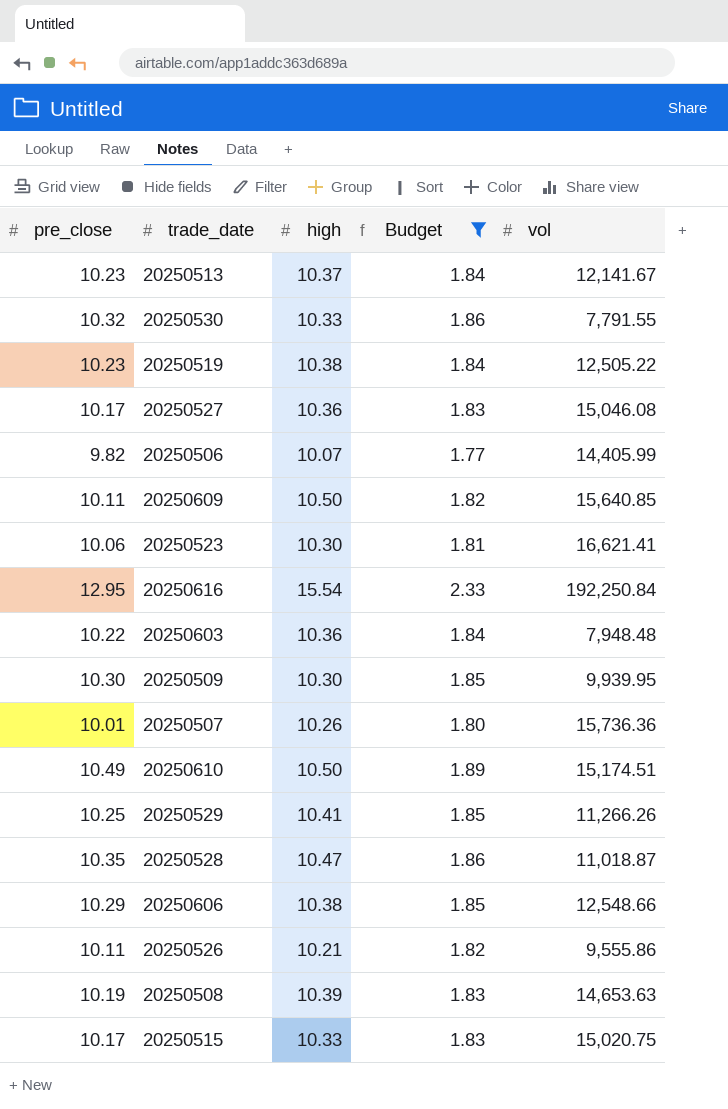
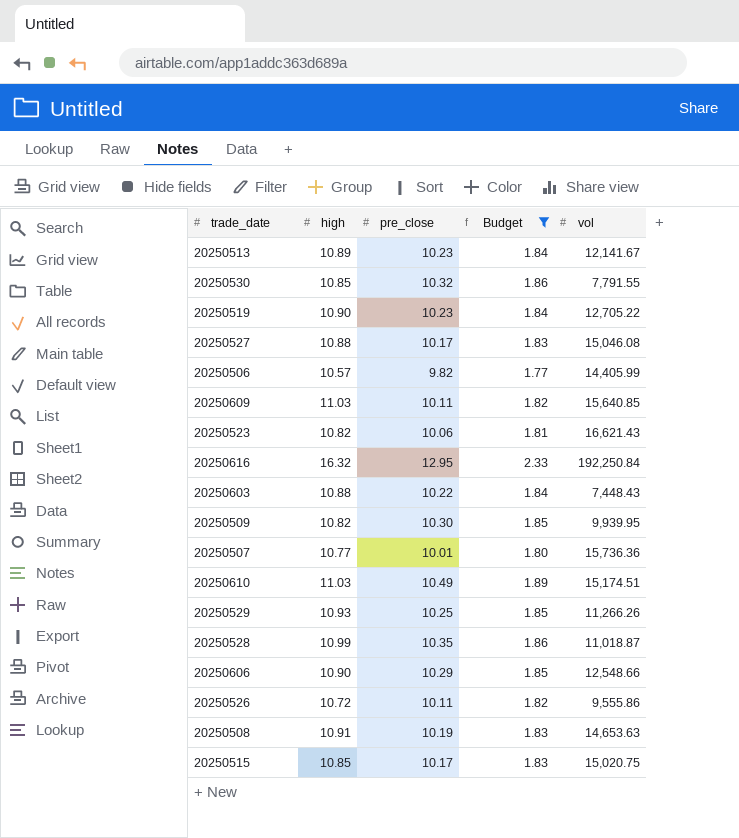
column pre_close | position: 1 -> 3
20250513 | high: 10.37 -> 10.89
20250530 | high: 10.33 -> 10.85
20250519 | high: 10.38 -> 10.90
20250519 | vol: 12,505.22 -> 12,705.22
20250527 | high: 10.36 -> 10.88
20250506 | high: 10.07 -> 10.57
20250609 | high: 10.50 -> 11.03
20250523 | high: 10.30 -> 10.82
20250523 | vol: 16,621.41 -> 16,621.43
20250616 | high: 15.54 -> 16.32
20250603 | high: 10.36 -> 10.88
20250603 | vol: 7,948.48 -> 7,448.43
20250509 | high: 10.30 -> 10.82
20250507 | high: 10.26 -> 10.77
20250610 | high: 10.50 -> 11.03
20250529 | high: 10.41 -> 10.93
20250528 | high: 10.47 -> 10.99
20250606 | high: 10.38 -> 10.90
20250526 | high: 10.21 -> 10.72
20250508 | high: 10.39 -> 10.91
20250515 | high: 10.33 -> 10.85

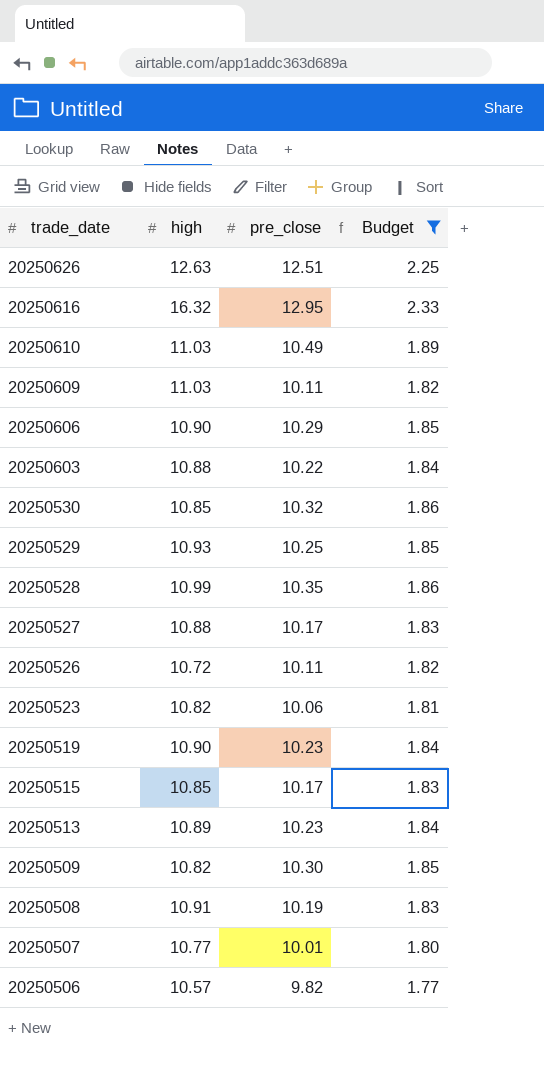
row order: none -> trade_date descending
column vol | position: 5 -> none
row 20250626: none -> 12.63 | 12.51 | 2.25

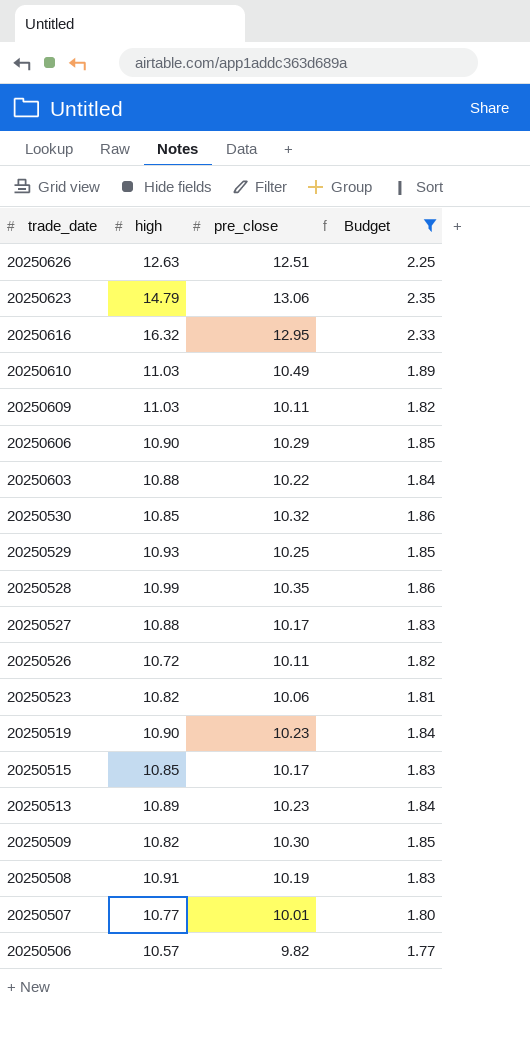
row 20250623: none -> 14.79 | 13.06 | 2.35

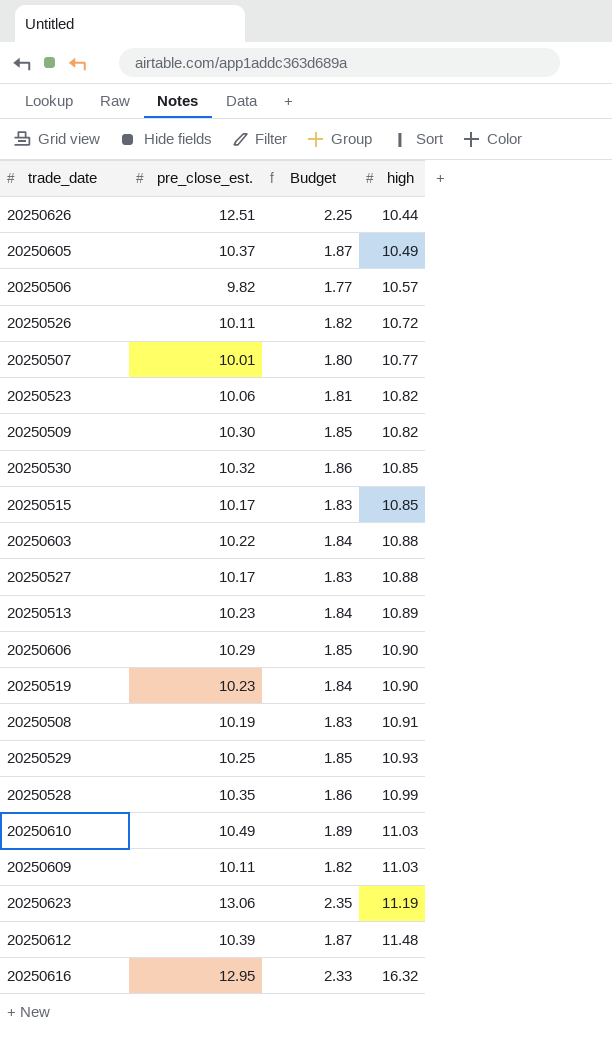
filter: Budget != 1.87 -> none
row order: trade_date descending -> high ascending
column name: pre_close -> pre_close_est.
column high | position: 2 -> 4
20250626 | high: 12.63 -> 10.44
20250623 | high: 14.79 -> 11.19

